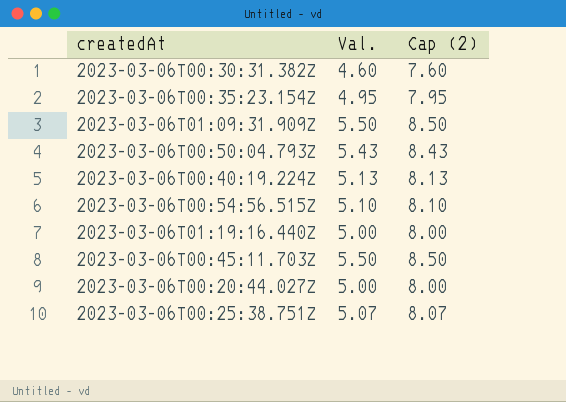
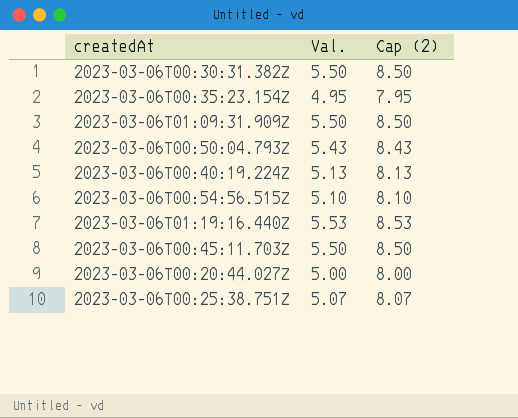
2023-03-06T00:30:31.382Z | Val.: 4.60 -> 5.50
2023-03-06T00:30:31.382Z | Cap (2): 7.60 -> 8.50
2023-03-06T01:19:16.440Z | Val.: 5.00 -> 5.53
2023-03-06T01:19:16.440Z | Cap (2): 8.00 -> 8.53

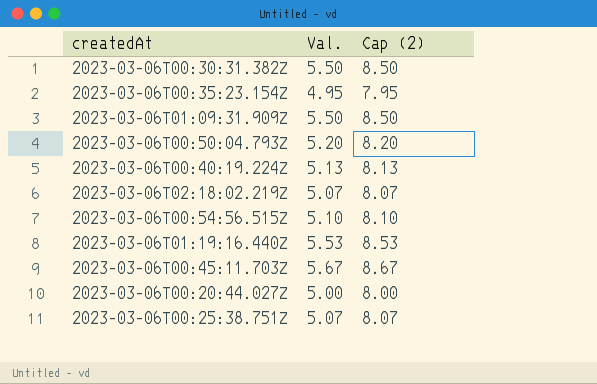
2023-03-06T00:50:04.793Z | Val.: 5.43 -> 5.20
2023-03-06T00:50:04.793Z | Cap (2): 8.43 -> 8.20
row 2023-03-06T02:18:02.219Z: none -> 5.07 | 8.07
2023-03-06T00:45:11.703Z | Val.: 5.50 -> 5.67
2023-03-06T00:45:11.703Z | Cap (2): 8.50 -> 8.67

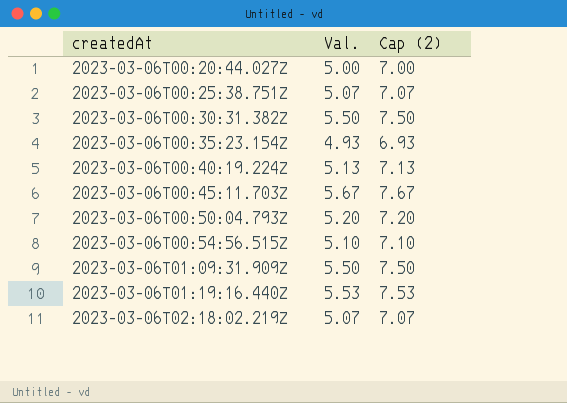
row order: none -> createdAt ascending
column Cap (2) | formula: [Val.] + 3 -> [Val.] + 2
2023-03-06T00:35:23.154Z | Val.: 4.95 -> 4.93

